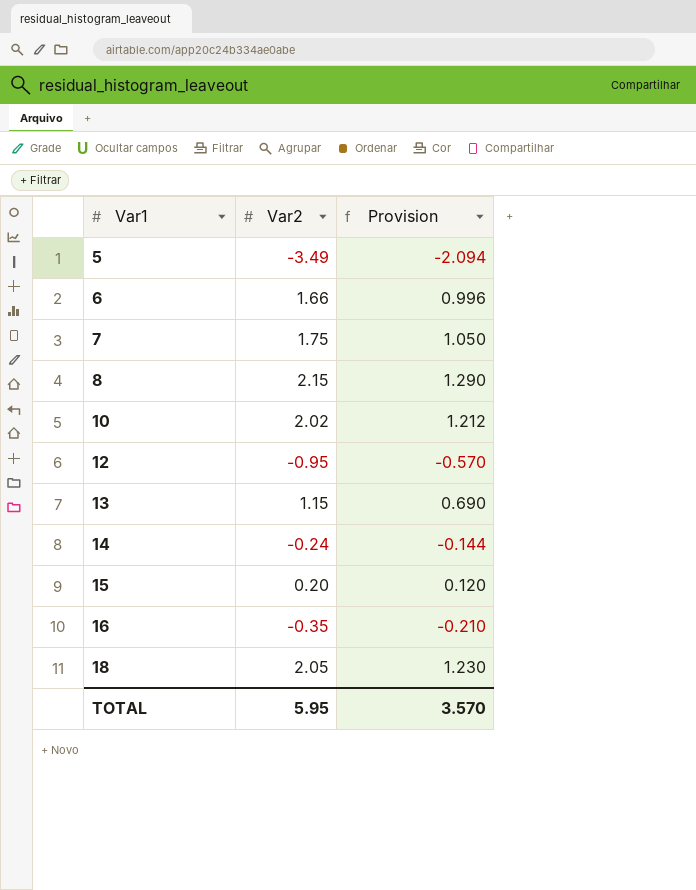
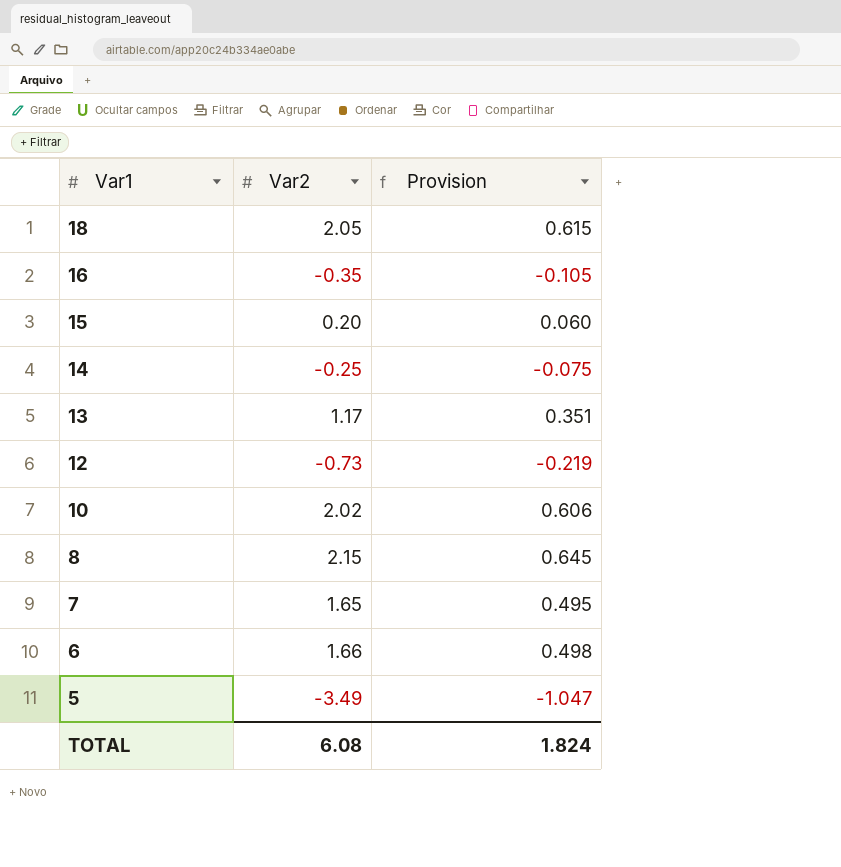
row order: Var1 ascending -> Var1 descending
column Provision | formula: [Var2] * 0.6 -> [Var2] * 0.3
14 | Var2: -0.24 -> -0.25
13 | Var2: 1.15 -> 1.17
12 | Var2: -0.95 -> -0.73
7 | Var2: 1.75 -> 1.65
TOTAL | Var2: 5.95 -> 6.08
TOTAL | Provision: 3.570 -> 1.824

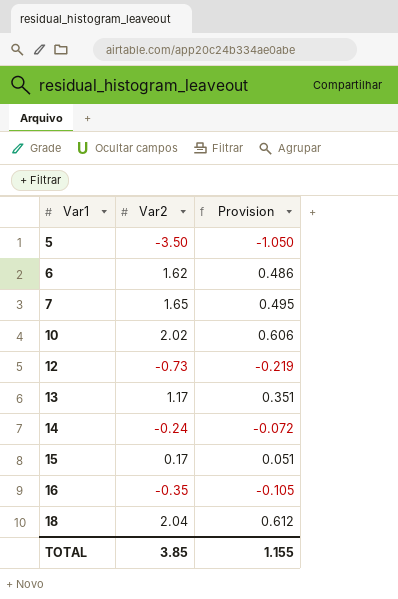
row order: Var1 descending -> Var1 ascending
row 8: 2.15 | 0.645 -> none
5 | Var2: -3.49 -> -3.50
5 | Provision: -1.047 -> -1.050
6 | Var2: 1.66 -> 1.62
6 | Provision: 0.498 -> 0.486
14 | Var2: -0.25 -> -0.24
14 | Provision: -0.075 -> -0.072
15 | Var2: 0.20 -> 0.17
15 | Provision: 0.060 -> 0.051
18 | Var2: 2.05 -> 2.04
18 | Provision: 0.615 -> 0.612
TOTAL | Var2: 6.08 -> 3.85
TOTAL | Provision: 1.824 -> 1.155

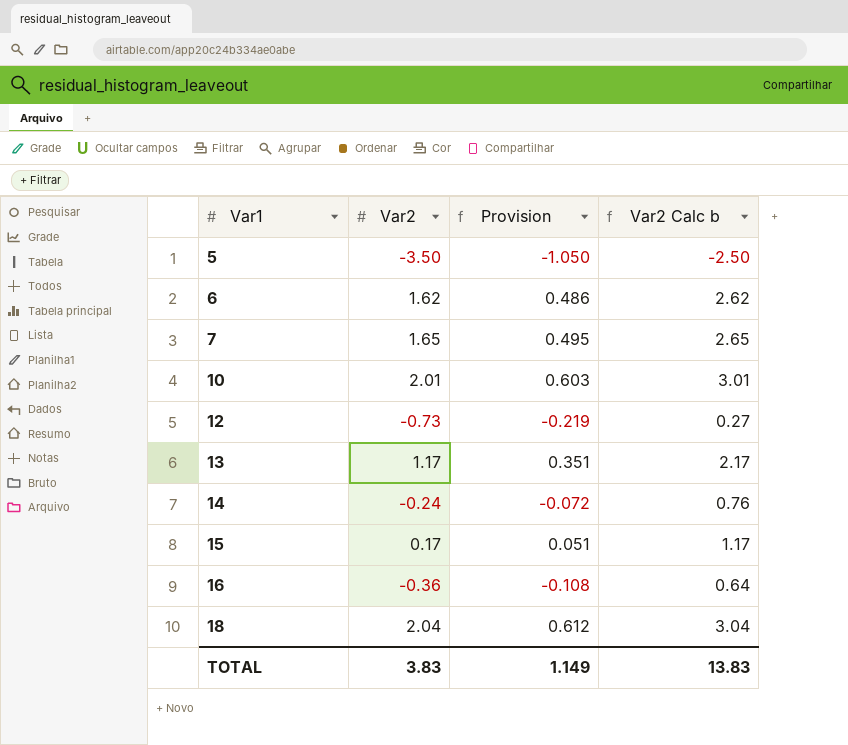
column Var2 Calc b | formula: none -> [Var2] + 1
10 | Var2: 2.02 -> 2.01
10 | Provision: 0.606 -> 0.603
16 | Var2: -0.35 -> -0.36
16 | Provision: -0.105 -> -0.108
TOTAL | Var2: 3.85 -> 3.83
TOTAL | Provision: 1.155 -> 1.149

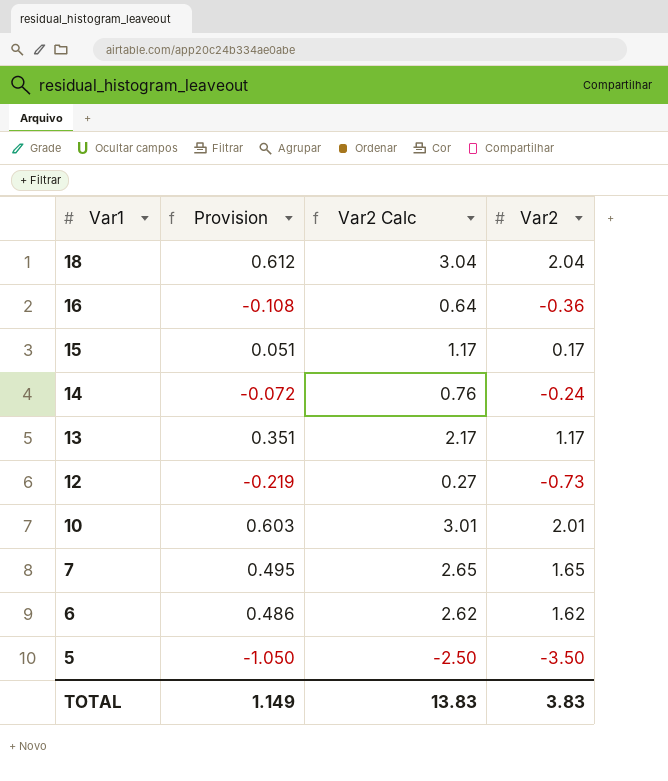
row order: Var1 ascending -> Var1 descending
column name: Var2 Calc b -> Var2 Calc
column Var2 | position: 2 -> 4

